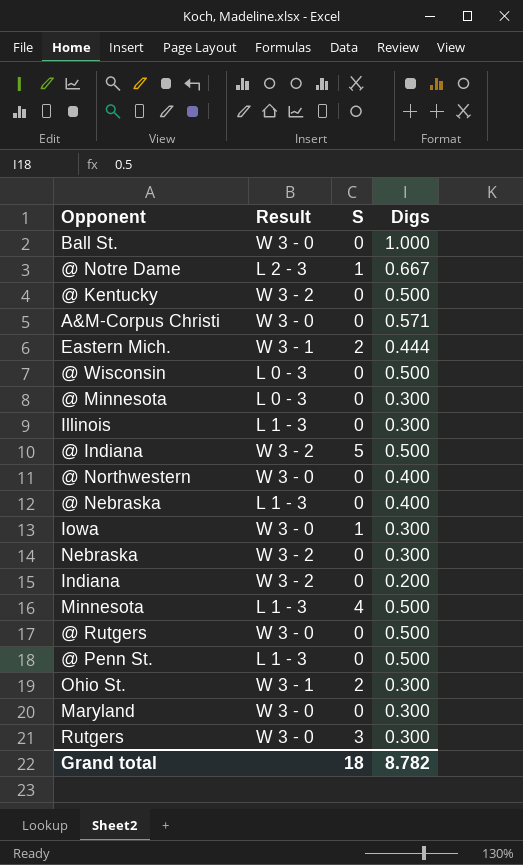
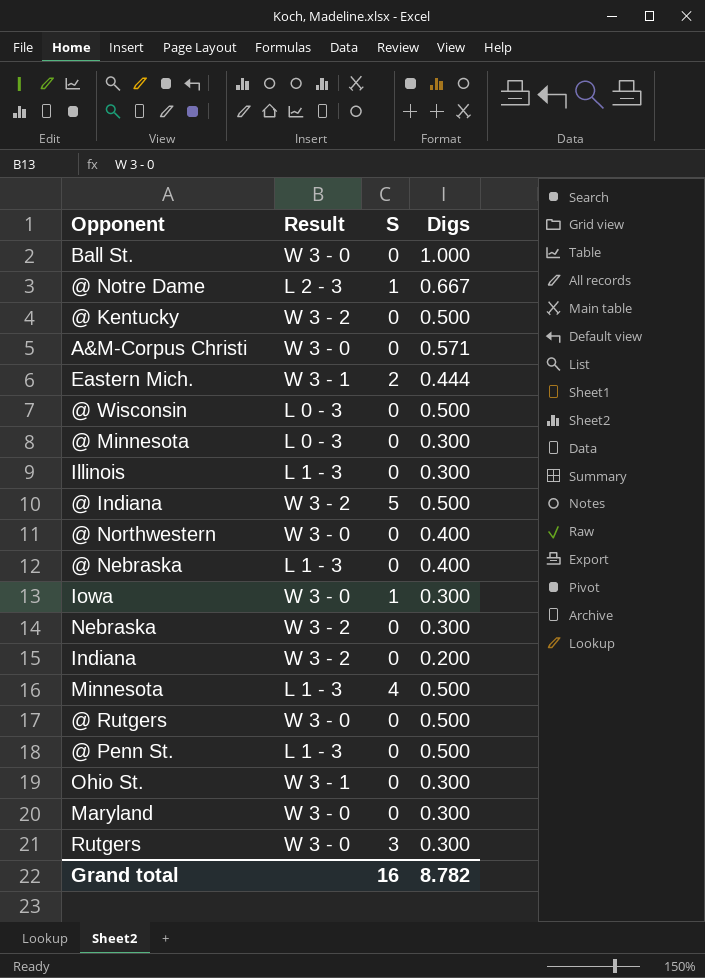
Ohio St. | S: 2 -> 0
Grand total | S: 18 -> 16

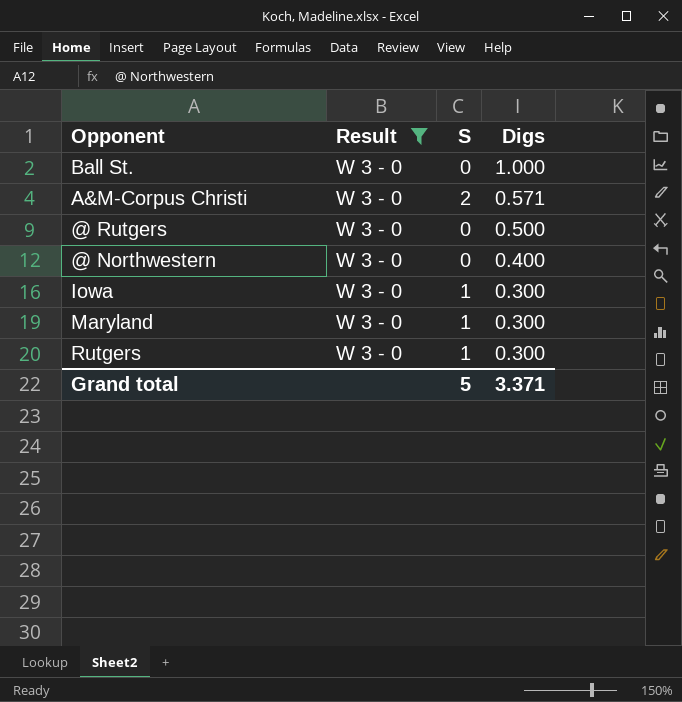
filter: none -> Result = W 3 - 0
row order: none -> Digs descending
A&M-Corpus Christi | S: 0 -> 2
Maryland | S: 0 -> 1
Rutgers | S: 3 -> 1
Grand total | S: 16 -> 5
Grand total | Digs: 8.782 -> 3.371

